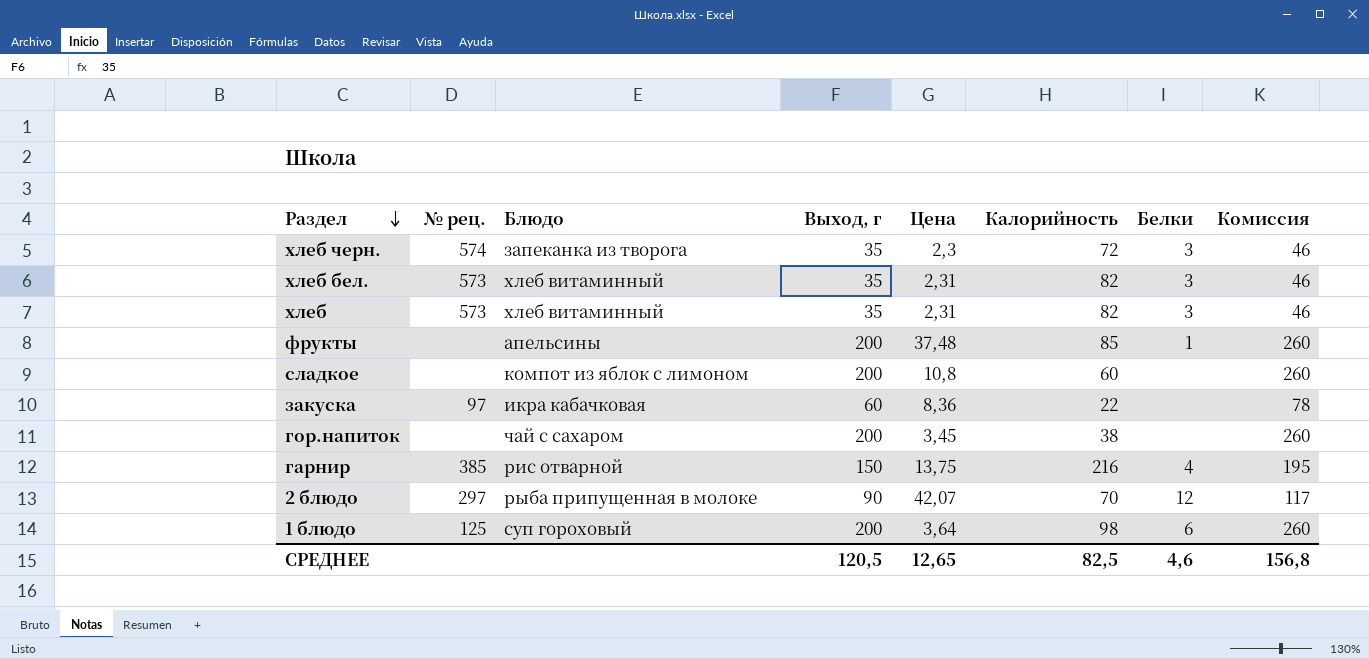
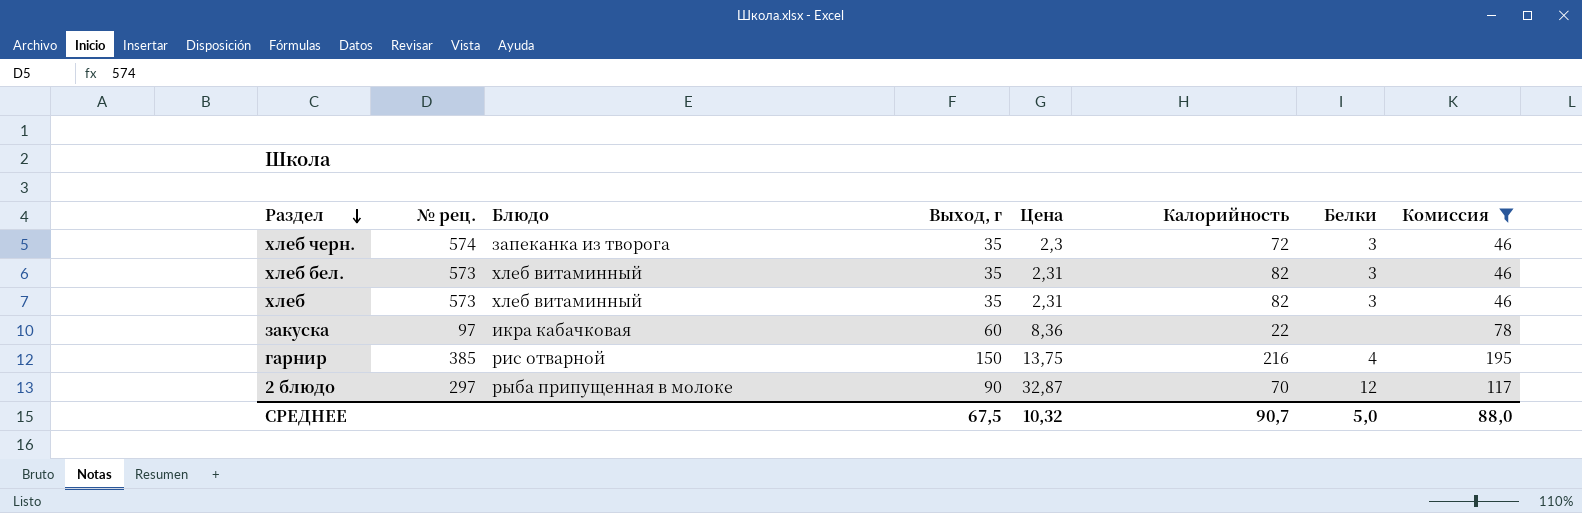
filter: none -> Комиссия != 260
2 блюдо | Цена: 42,07 -> 32,87
СРЕДНЕЕ | Выход, г: 120,5 -> 67,5
СРЕДНЕЕ | Цена: 12,65 -> 10,32
СРЕДНЕЕ | Калорийность: 82,5 -> 90,7
СРЕДНЕЕ | Белки: 4,6 -> 5,0
СРЕДНЕЕ | Комиссия: 156,8 -> 88,0

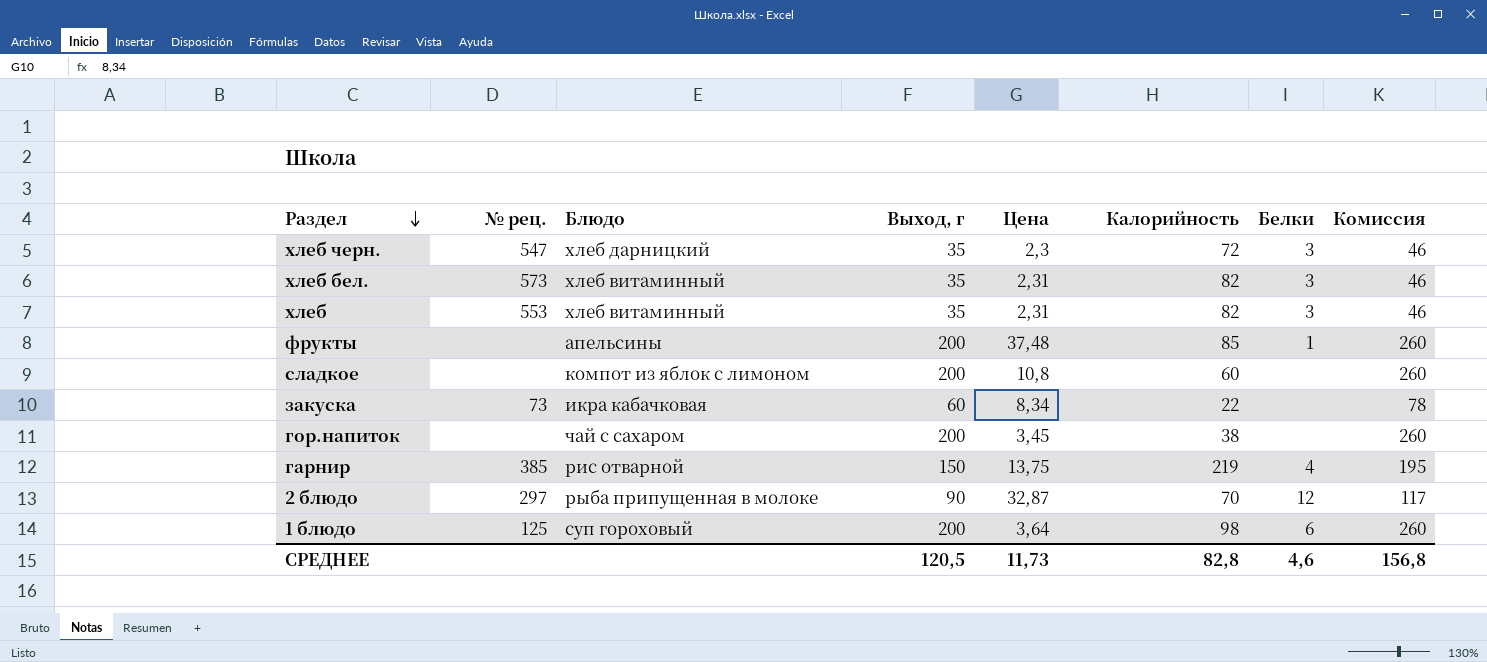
filter: Комиссия != 260 -> none
хлеб черн. | № рец.: 574 -> 547
хлеб черн. | Блюдо: запеканка из творога -> хлеб дарницкий
хлеб | № рец.: 573 -> 553
закуска | № рец.: 97 -> 73
закуска | Цена: 8,36 -> 8,34
гарнир | Калорийность: 216 -> 219
СРЕДНЕЕ | Выход, г: 67,5 -> 120,5
СРЕДНЕЕ | Цена: 10,32 -> 11,73
СРЕДНЕЕ | Калорийность: 90,7 -> 82,8
СРЕДНЕЕ | Белки: 5,0 -> 4,6
СРЕДНЕЕ | Комиссия: 88,0 -> 156,8

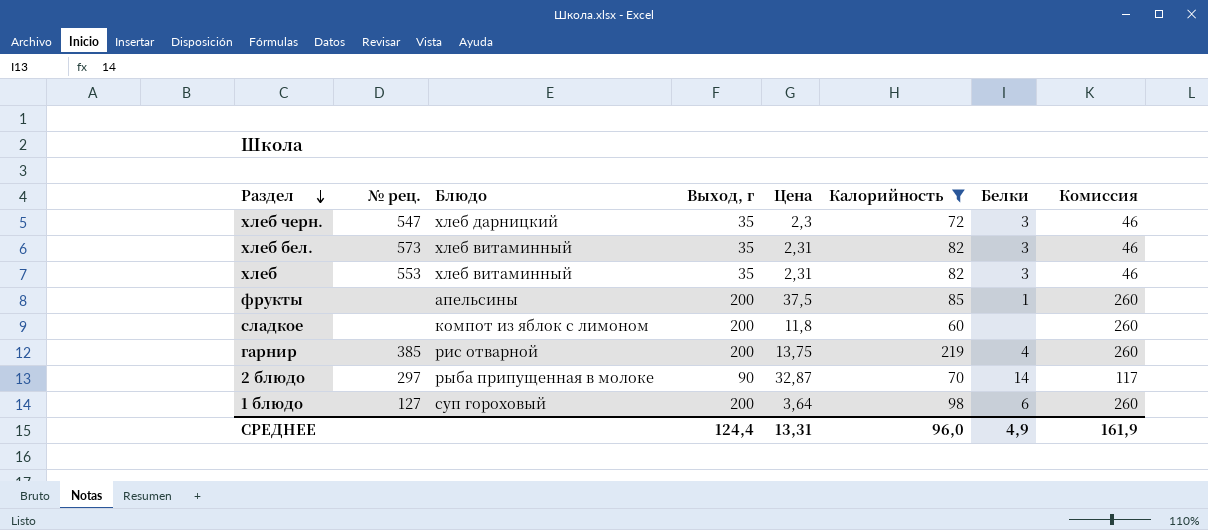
filter: none -> Калорийность >= 60
фрукты | Цена: 37,48 -> 37,5
сладкое | Цена: 10,8 -> 11,8
гарнир | Выход, г: 150 -> 200
гарнир | Комиссия: 195 -> 260
2 блюдо | Белки: 12 -> 14
1 блюдо | № рец.: 125 -> 127
СРЕДНЕЕ | Выход, г: 120,5 -> 124,4
СРЕДНЕЕ | Цена: 11,73 -> 13,31
СРЕДНЕЕ | Калорийность: 82,8 -> 96,0
СРЕДНЕЕ | Белки: 4,6 -> 4,9
СРЕДНЕЕ | Комиссия: 156,8 -> 161,9

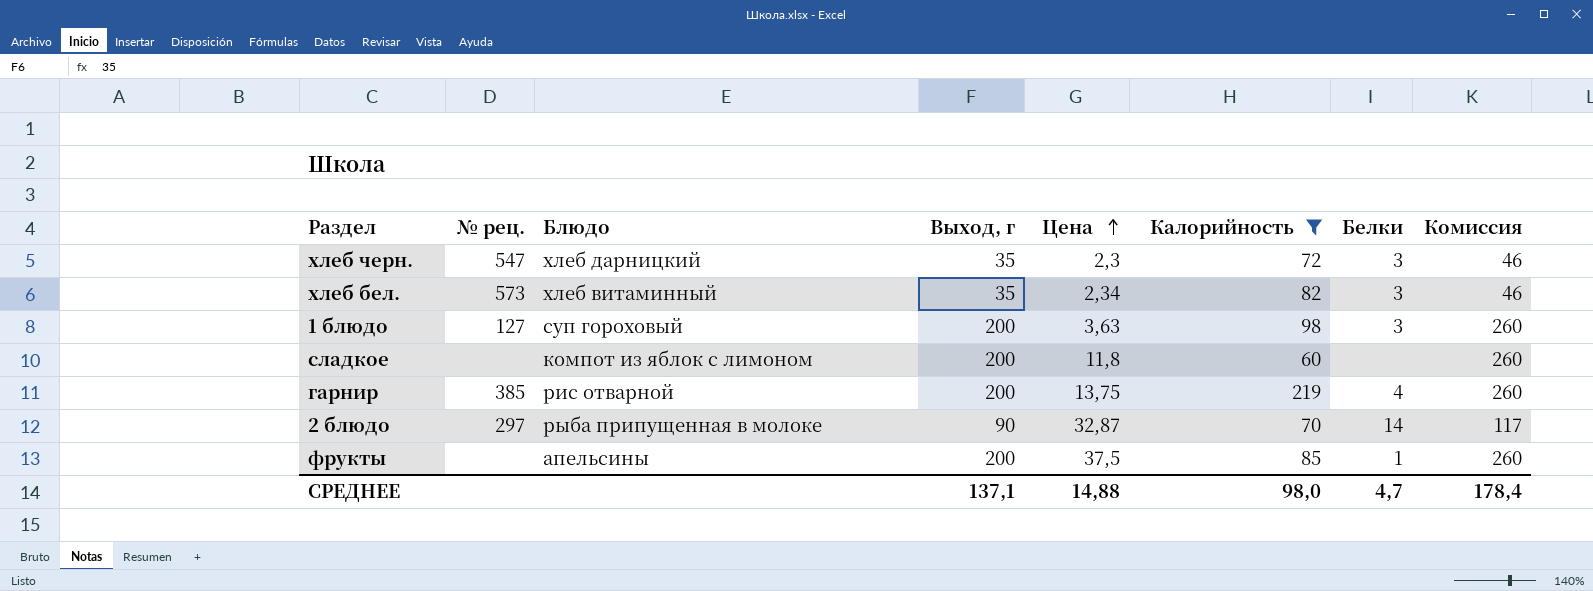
row order: Раздел descending -> Цена ascending
row хлеб: 553 | хлеб витаминный | 35 | 2,31 | 82 | 3 | 46 -> none
хлеб бел. | Цена: 2,31 -> 2,34
1 блюдо | Цена: 3,64 -> 3,63
1 блюдо | Белки: 6 -> 3
СРЕДНЕЕ | Выход, г: 124,4 -> 137,1
СРЕДНЕЕ | Цена: 13,31 -> 14,88
СРЕДНЕЕ | Калорийность: 96,0 -> 98,0
СРЕДНЕЕ | Белки: 4,9 -> 4,7
СРЕДНЕЕ | Комиссия: 161,9 -> 178,4

